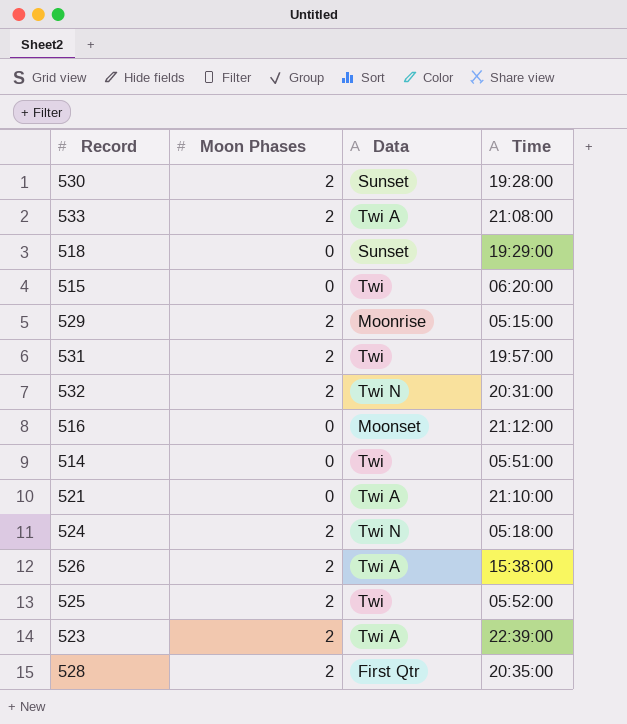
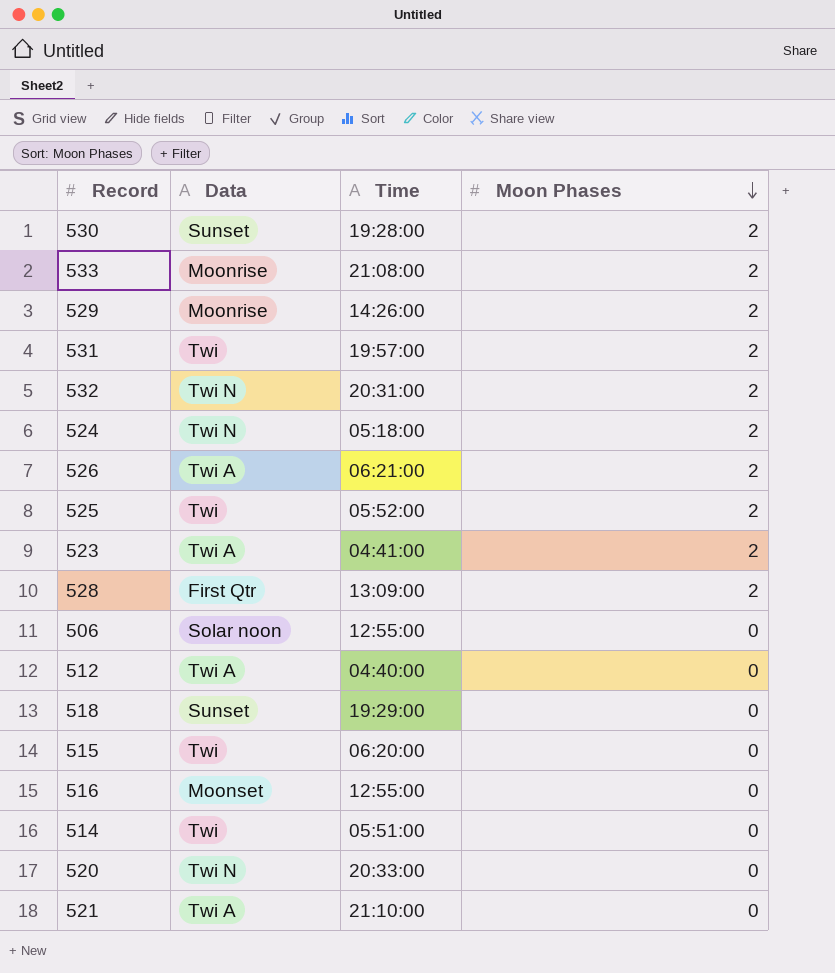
row order: none -> Moon Phases descending
column Moon Phases | position: 2 -> 4
533 | Data: Twi A -> Moonrise
529 | Time: 05:15:00 -> 14:26:00
526 | Time: 15:38:00 -> 06:21:00
523 | Time: 22:39:00 -> 04:41:00
528 | Time: 20:35:00 -> 13:09:00
row 506: none -> Solar noon | 12:55:00 | 0
row 512: none -> Twi A | 04:40:00 | 0
516 | Time: 21:12:00 -> 12:55:00
row 520: none -> Twi N | 20:33:00 | 0

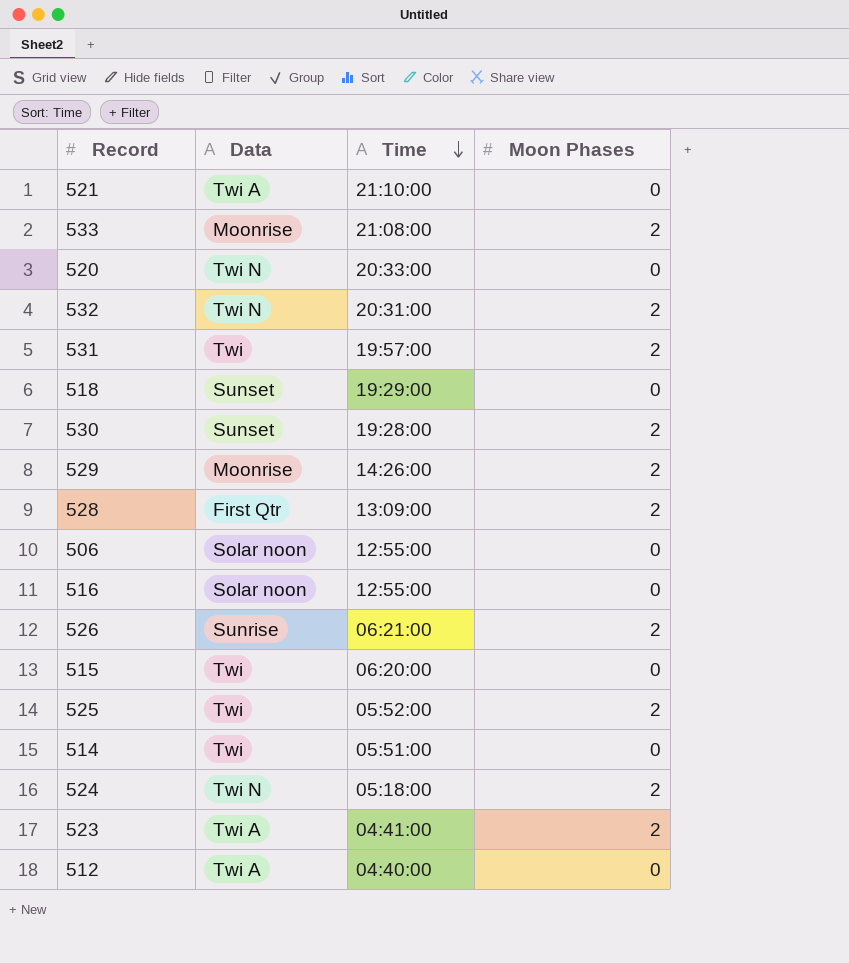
row order: Moon Phases descending -> Time descending
516 | Data: Moonset -> Solar noon
526 | Data: Twi A -> Sunrise

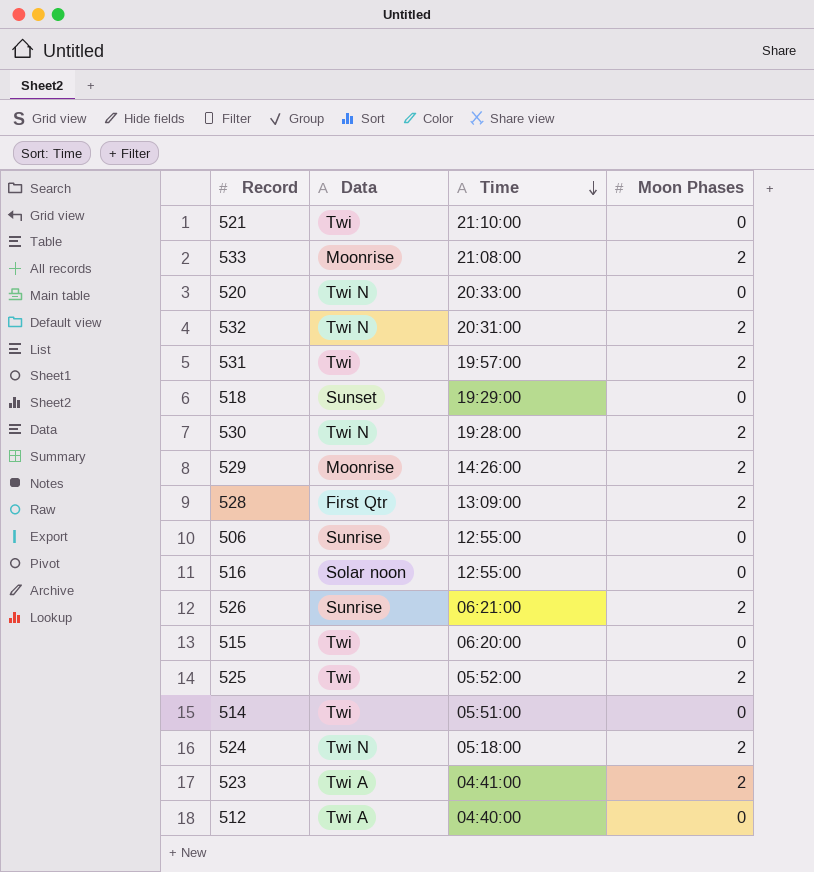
521 | Data: Twi A -> Twi
530 | Data: Sunset -> Twi N
506 | Data: Solar noon -> Sunrise

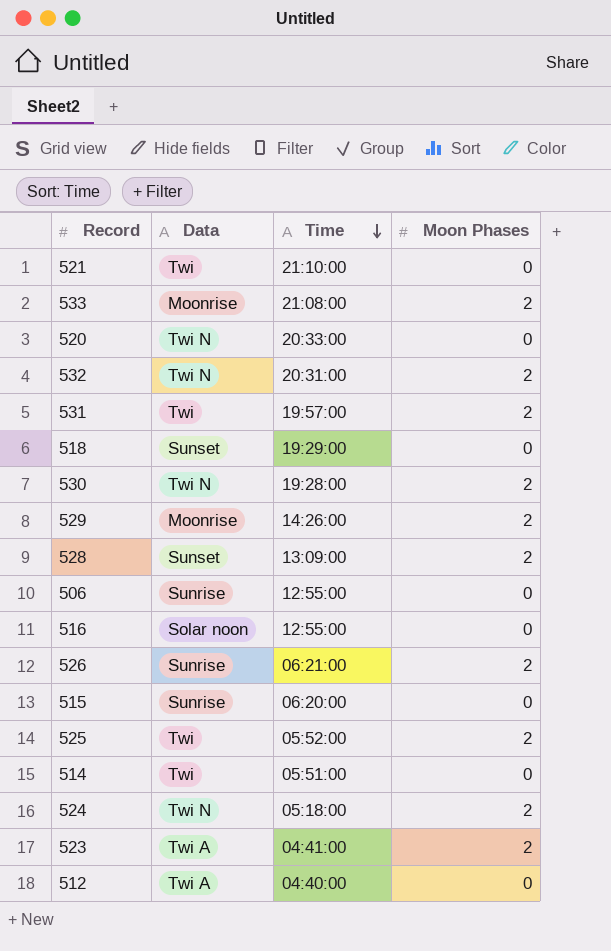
528 | Data: First Qtr -> Sunset
515 | Data: Twi -> Sunrise

